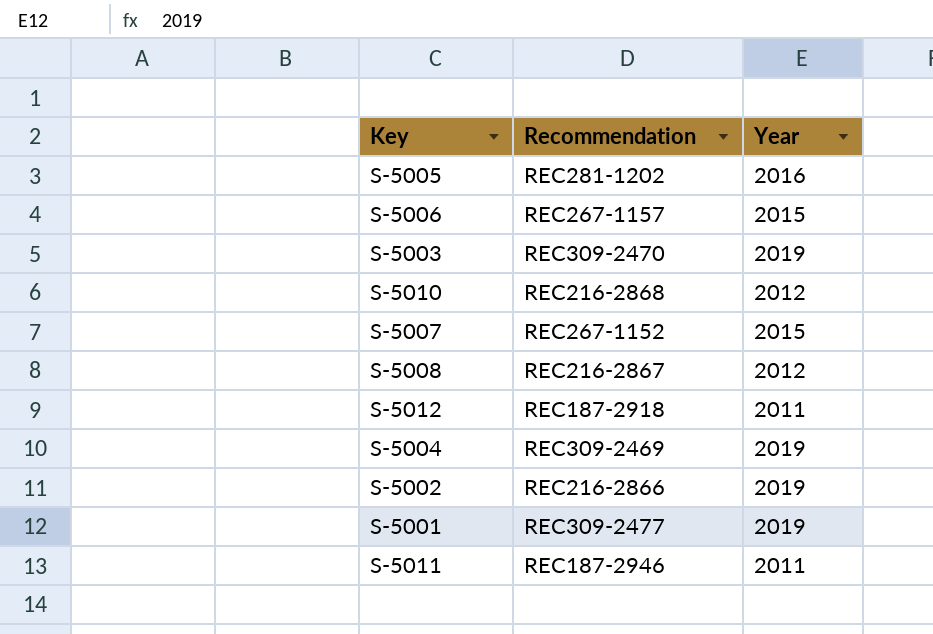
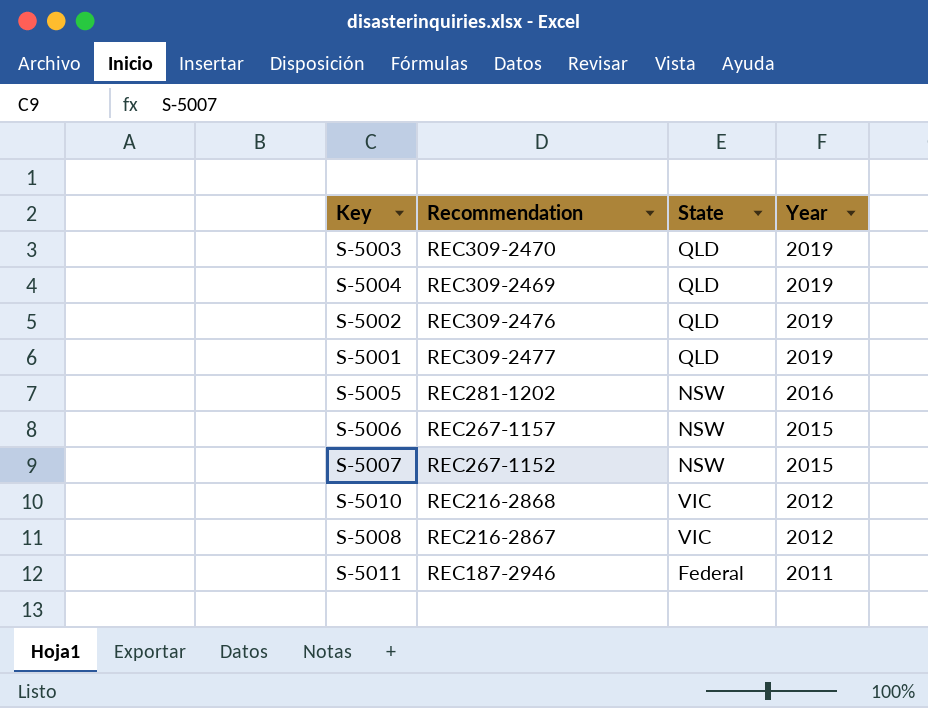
row order: none -> Year descending
column State | position: none -> 3
row S-5012: REC187-2918 | 2011 -> none
S-5002 | Recommendation: REC216-2866 -> REC309-2476

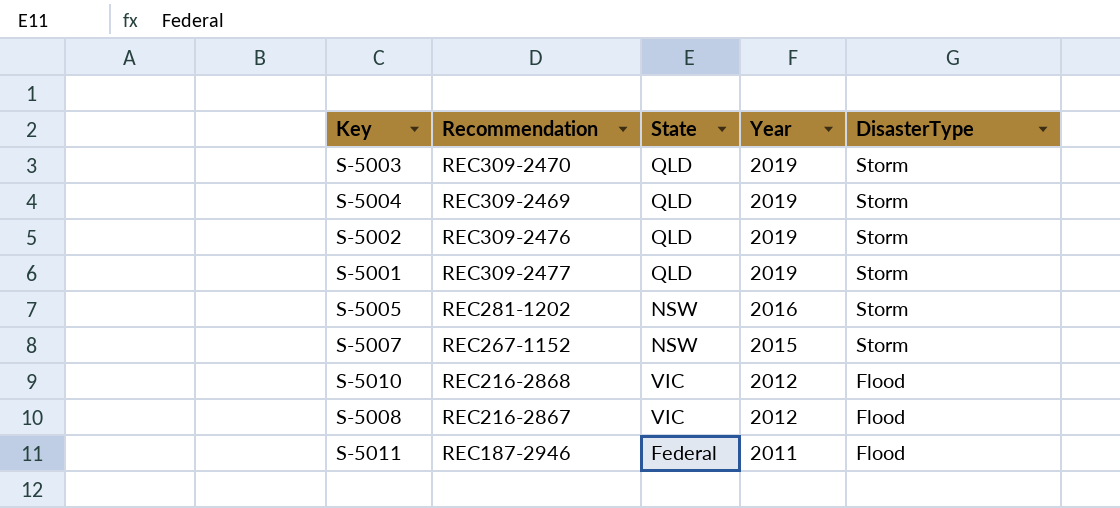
column DisasterType | position: none -> 5
row S-5006: REC267-1157 | NSW | 2015 -> none

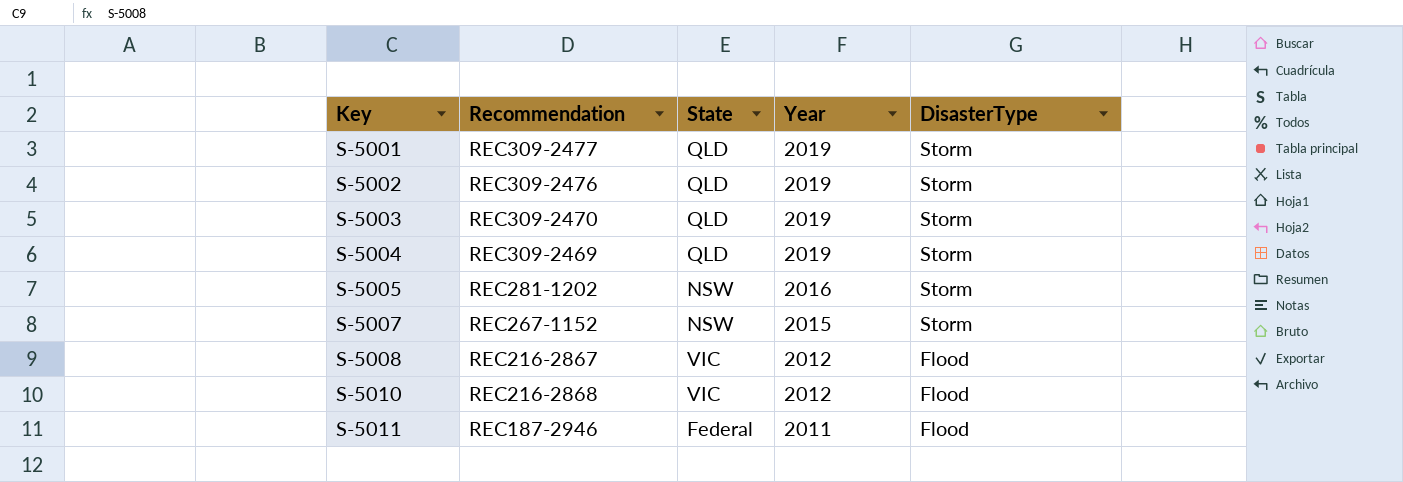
row order: Year descending -> Key ascending

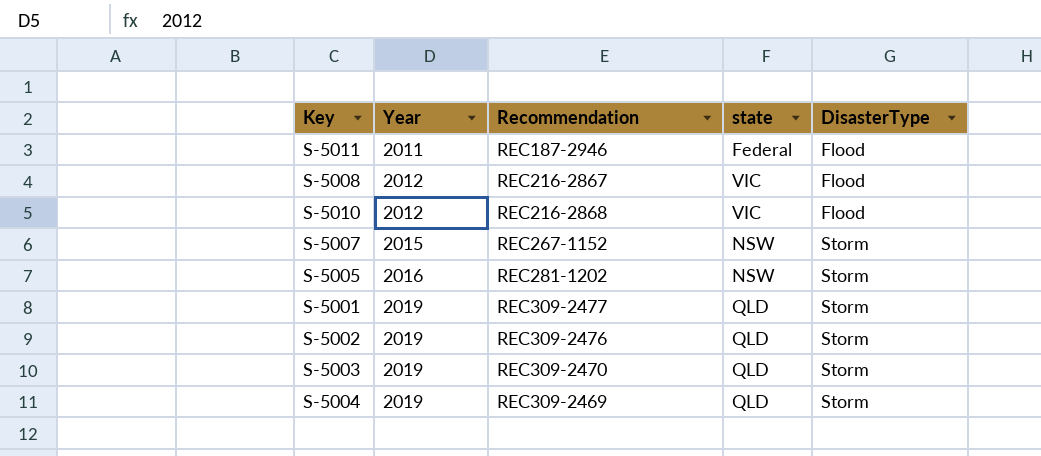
row order: Key ascending -> Year ascending
column Year | position: 4 -> 2
column name: State -> state

